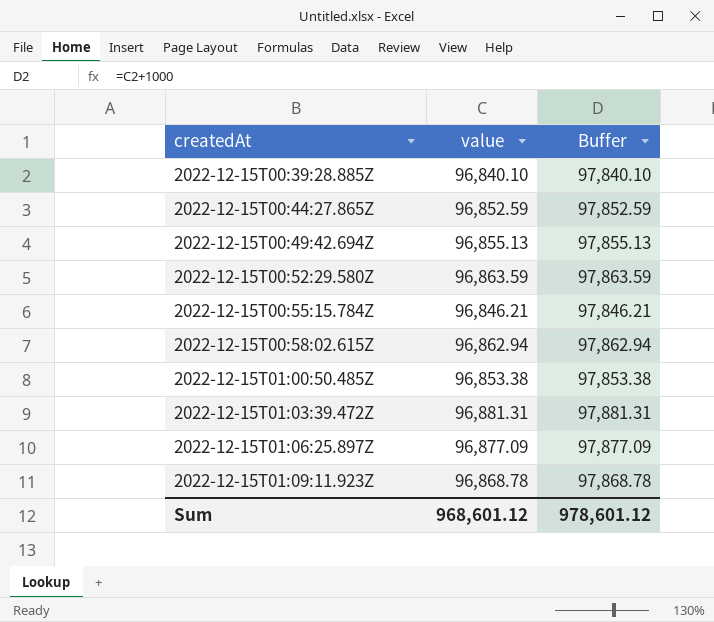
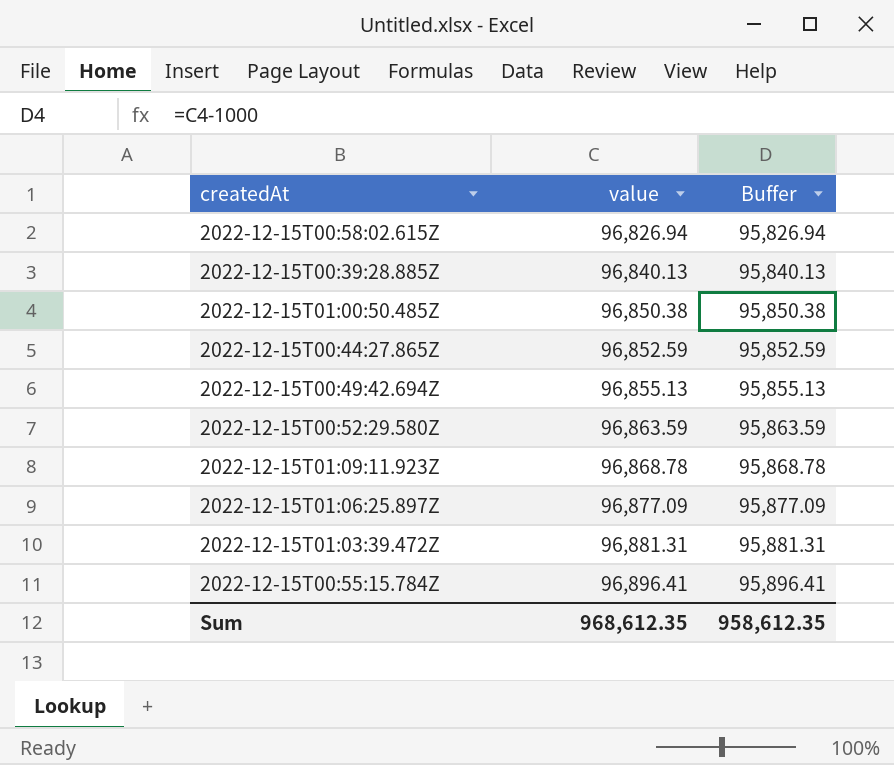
row order: createdAt ascending -> value ascending
column Buffer | formula: [value] + 1000 -> [value] - 1000
2022-12-15T00:58:02.615Z | value: 96,862.94 -> 96,826.94
2022-12-15T00:39:28.885Z | value: 96,840.10 -> 96,840.13
2022-12-15T01:00:50.485Z | value: 96,853.38 -> 96,850.38
2022-12-15T00:55:15.784Z | value: 96,846.21 -> 96,896.41
Sum | value: 968,601.12 -> 968,612.35
Sum | Buffer: 978,601.12 -> 958,612.35

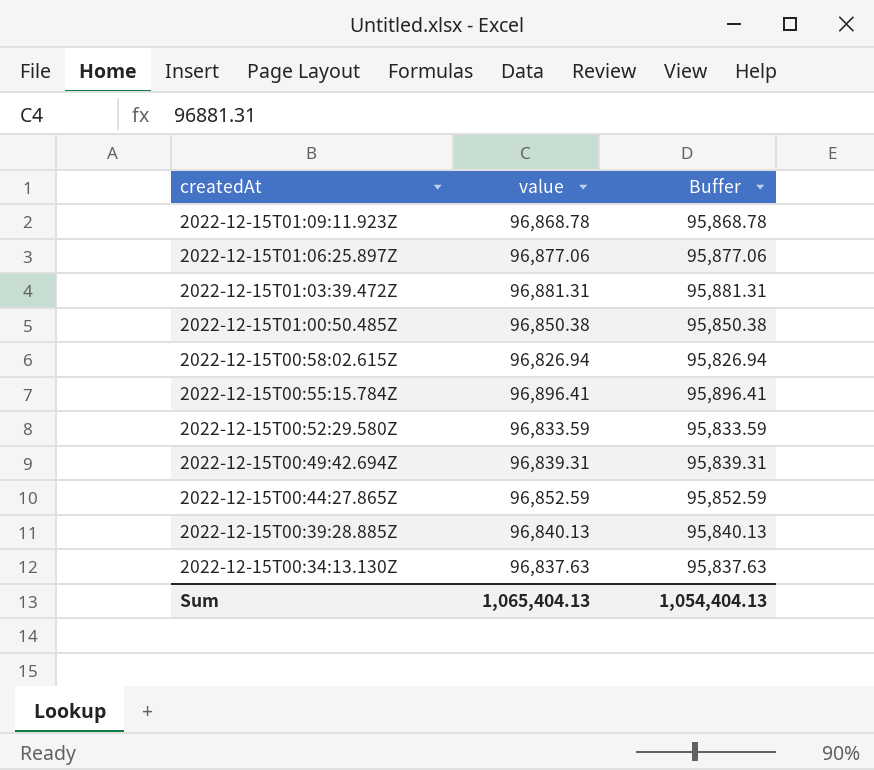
row order: value ascending -> createdAt descending
2022-12-15T01:06:25.897Z | value: 96,877.09 -> 96,877.06
2022-12-15T01:06:25.897Z | Buffer: 95,877.09 -> 95,877.06
2022-12-15T00:52:29.580Z | value: 96,863.59 -> 96,833.59
2022-12-15T00:52:29.580Z | Buffer: 95,863.59 -> 95,833.59
2022-12-15T00:49:42.694Z | value: 96,855.13 -> 96,839.31
2022-12-15T00:49:42.694Z | Buffer: 95,855.13 -> 95,839.31
row 2022-12-15T00:34:13.130Z: none -> 96,837.63 | 95,837.63
Sum | value: 968,612.35 -> 1,065,404.13
Sum | Buffer: 958,612.35 -> 1,054,404.13

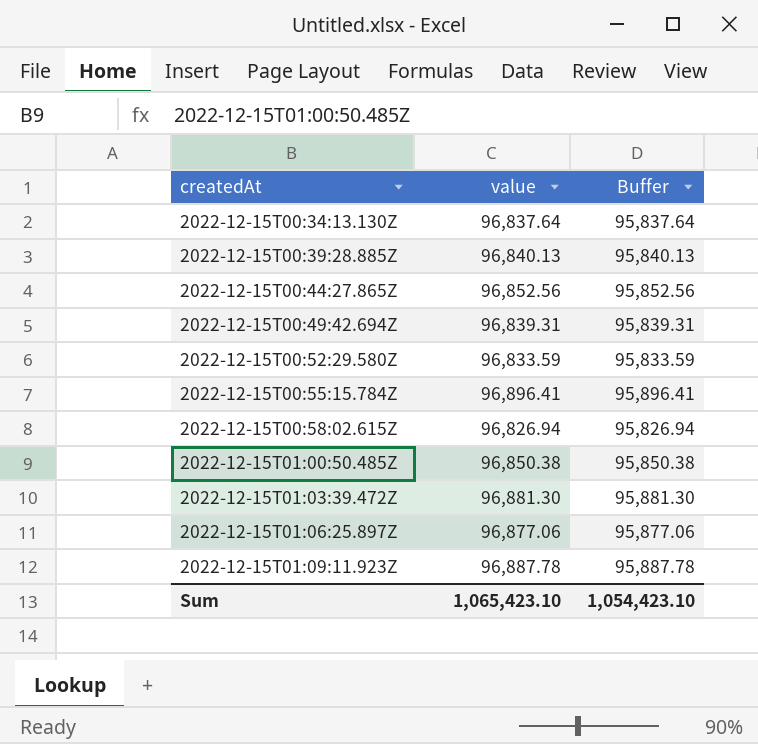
row order: createdAt descending -> createdAt ascending
2022-12-15T00:34:13.130Z | value: 96,837.63 -> 96,837.64
2022-12-15T00:34:13.130Z | Buffer: 95,837.63 -> 95,837.64
2022-12-15T00:44:27.865Z | value: 96,852.59 -> 96,852.56
2022-12-15T00:44:27.865Z | Buffer: 95,852.59 -> 95,852.56
2022-12-15T01:03:39.472Z | value: 96,881.31 -> 96,881.30
2022-12-15T01:03:39.472Z | Buffer: 95,881.31 -> 95,881.30
2022-12-15T01:09:11.923Z | value: 96,868.78 -> 96,887.78
2022-12-15T01:09:11.923Z | Buffer: 95,868.78 -> 95,887.78
Sum | value: 1,065,404.13 -> 1,065,423.10
Sum | Buffer: 1,054,404.13 -> 1,054,423.10

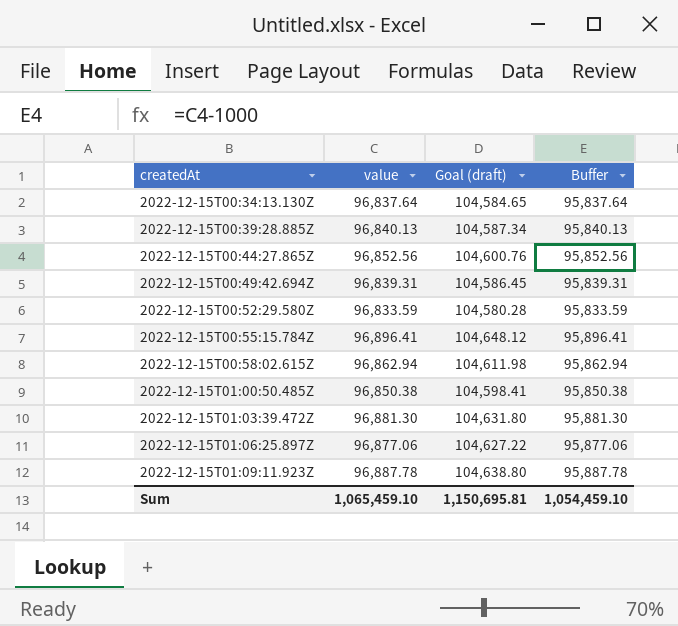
column Goal (draft) | formula: none -> [value] * 1.08
2022-12-15T00:58:02.615Z | value: 96,826.94 -> 96,862.94
2022-12-15T00:58:02.615Z | Buffer: 95,826.94 -> 95,862.94
Sum | value: 1,065,423.10 -> 1,065,459.10
Sum | Buffer: 1,054,423.10 -> 1,054,459.10

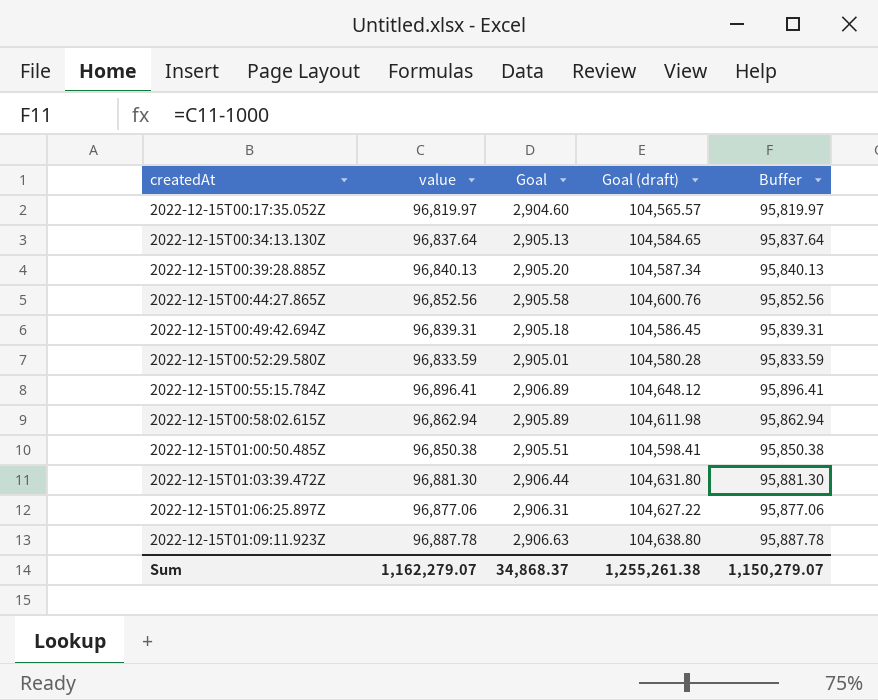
column Goal | formula: none -> [value] * 0.03
row 2022-12-15T00:17:35.052Z: none -> 96,819.97 | 2,904.60 | 104,565.57 | 95,819.97
Sum | value: 1,065,459.10 -> 1,162,279.07
Sum | Goal (draft): 1,150,695.81 -> 1,255,261.38
Sum | Buffer: 1,054,459.10 -> 1,150,279.07

